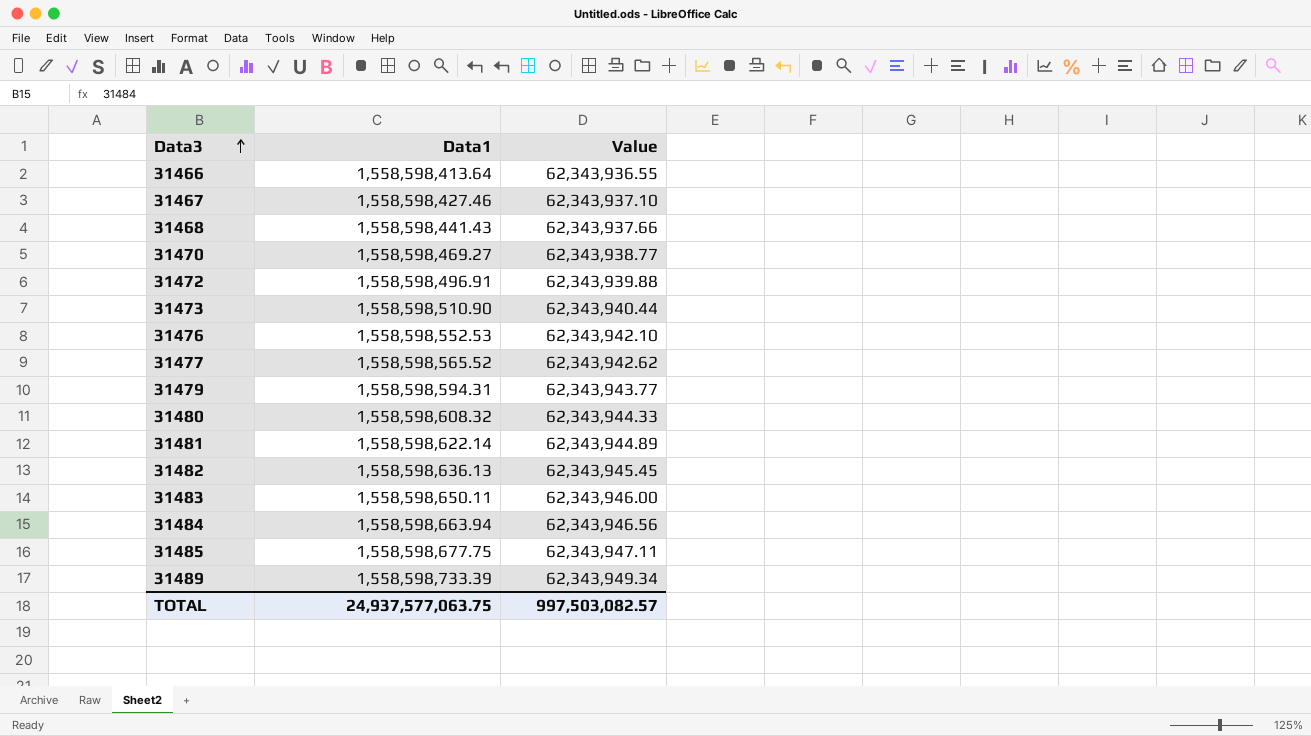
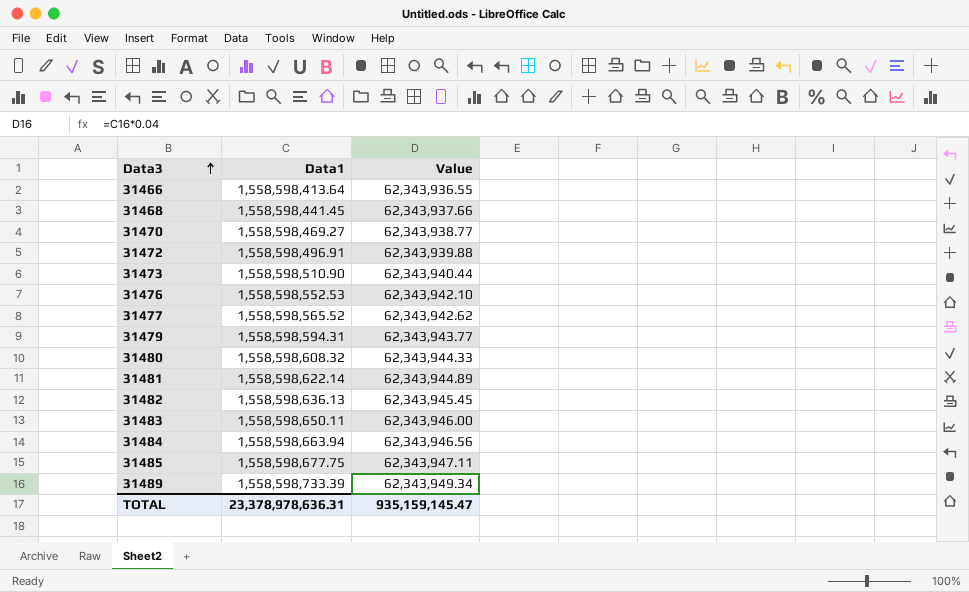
row 31467: 1,558,598,427.46 | 62,343,937.10 -> none
31468 | Data1: 1,558,598,441.43 -> 1,558,598,441.45
TOTAL | Data1: 24,937,577,063.75 -> 23,378,978,636.31
TOTAL | Value: 997,503,082.57 -> 935,159,145.47

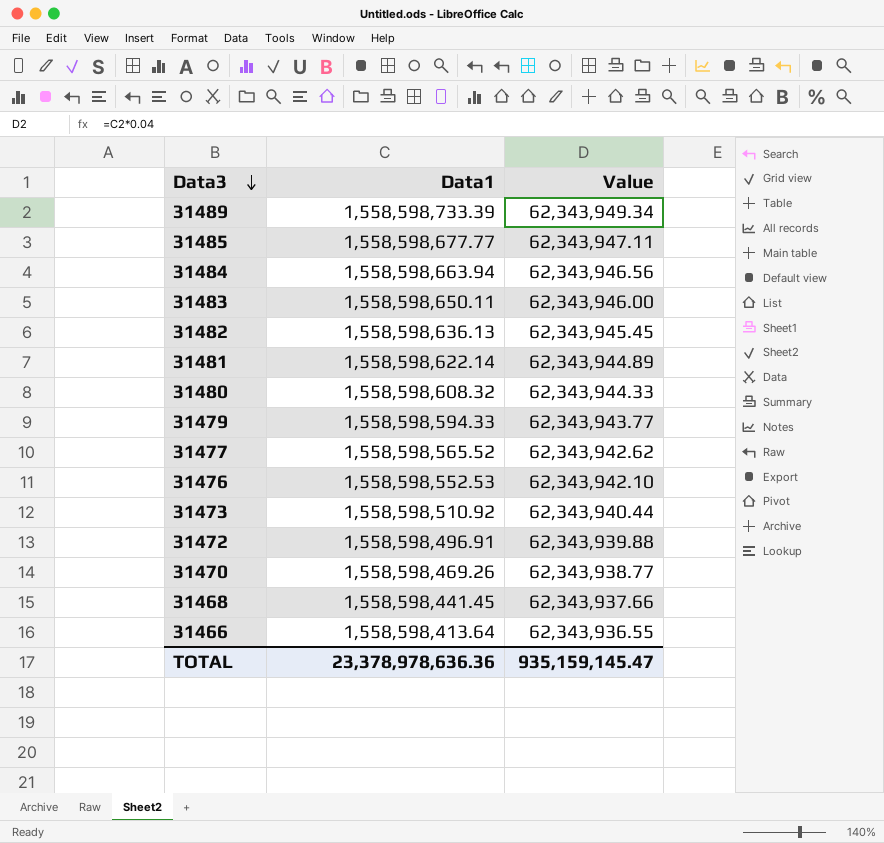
row order: Data3 ascending -> Data3 descending
31485 | Data1: 1,558,598,677.75 -> 1,558,598,677.77
31479 | Data1: 1,558,598,594.31 -> 1,558,598,594.33
31473 | Data1: 1,558,598,510.90 -> 1,558,598,510.92
31470 | Data1: 1,558,598,469.27 -> 1,558,598,469.26
TOTAL | Data1: 23,378,978,636.31 -> 23,378,978,636.36

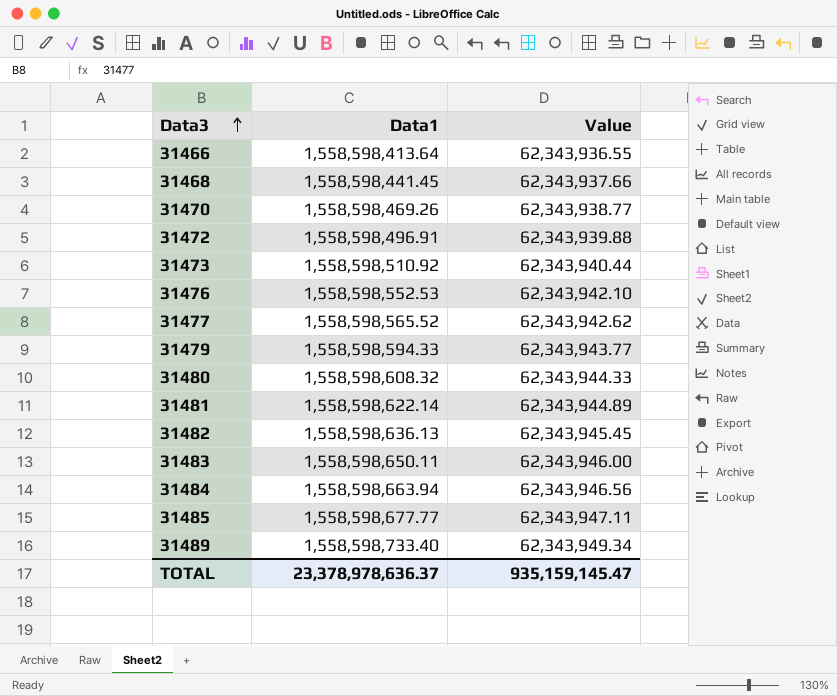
row order: Data3 descending -> Data3 ascending
31489 | Data1: 1,558,598,733.39 -> 1,558,598,733.40
TOTAL | Data1: 23,378,978,636.36 -> 23,378,978,636.37

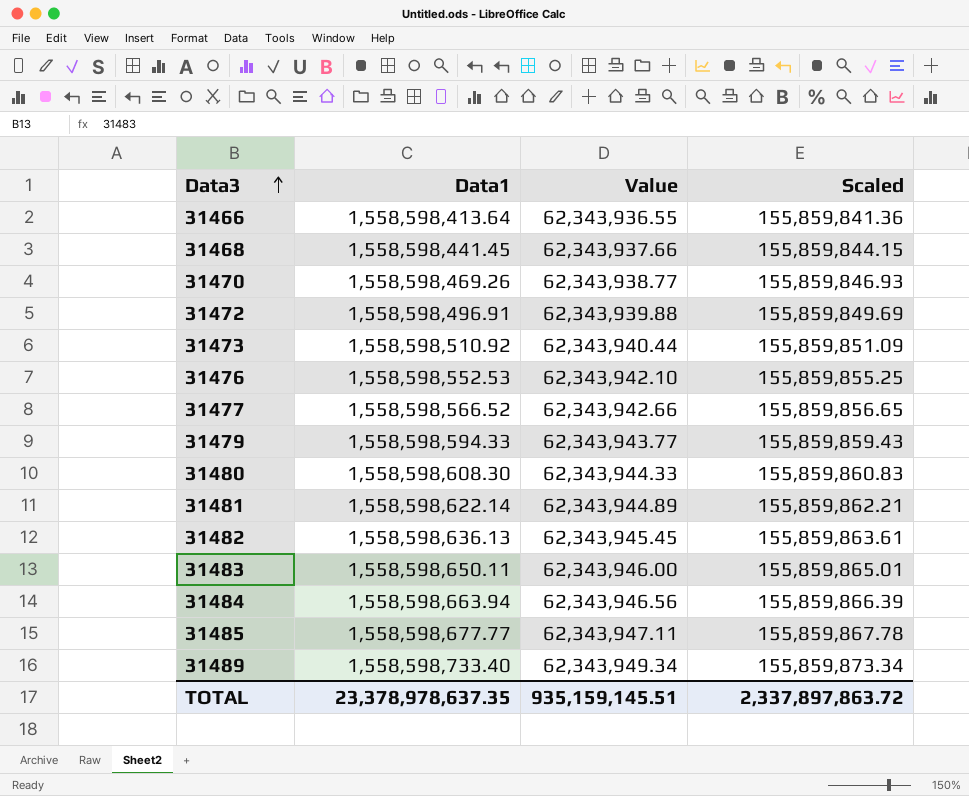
column Scaled | formula: none -> [Data1] * 0.1
31477 | Data1: 1,558,598,565.52 -> 1,558,598,566.52
31477 | Value: 62,343,942.62 -> 62,343,942.66
31480 | Data1: 1,558,598,608.32 -> 1,558,598,608.30
TOTAL | Data1: 23,378,978,636.37 -> 23,378,978,637.35
TOTAL | Value: 935,159,145.47 -> 935,159,145.51

